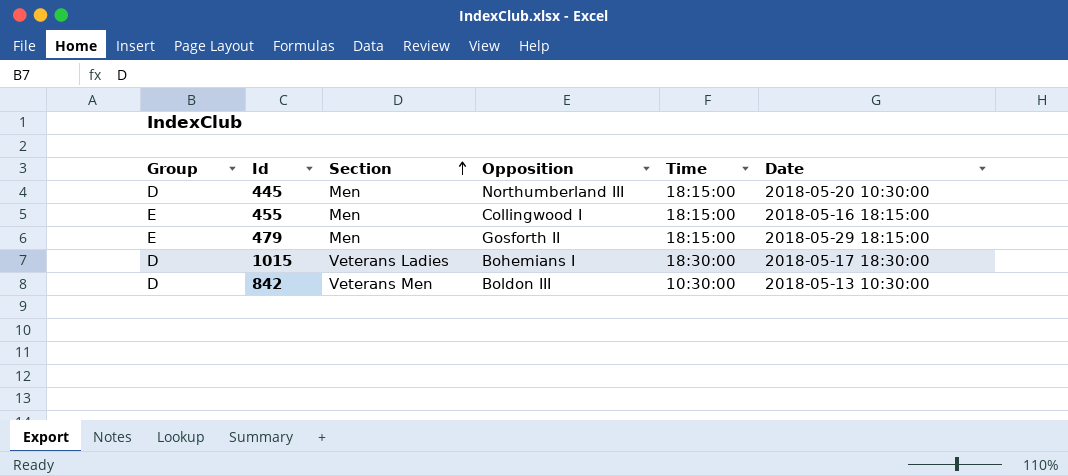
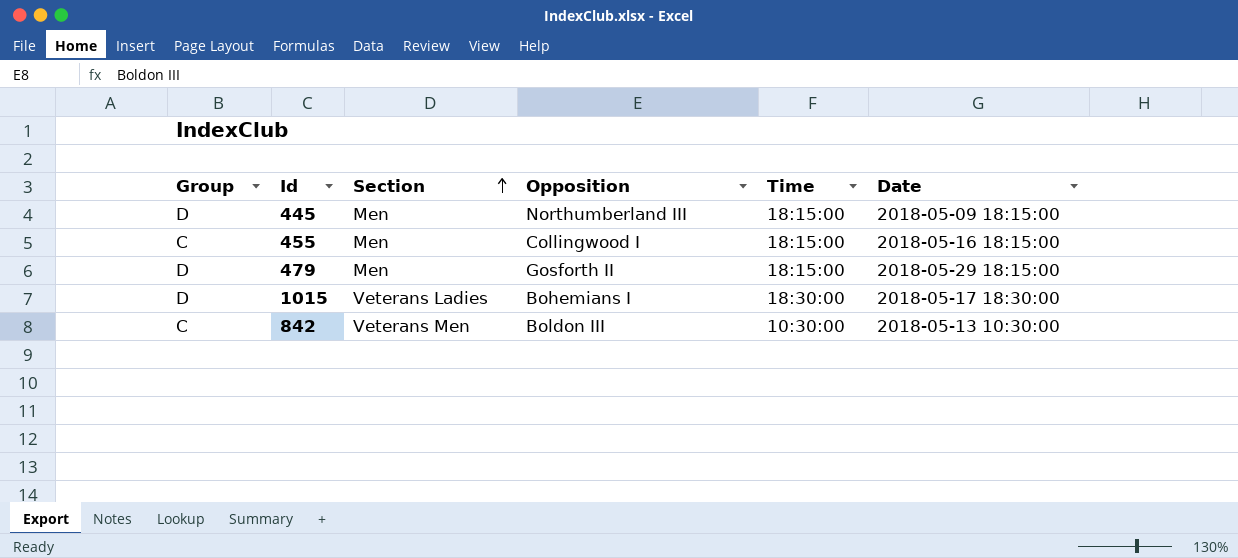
445 | Date: 2018-05-20 10:30:00 -> 2018-05-09 18:15:00
455 | Group: E -> C
479 | Group: E -> D
842 | Group: D -> C

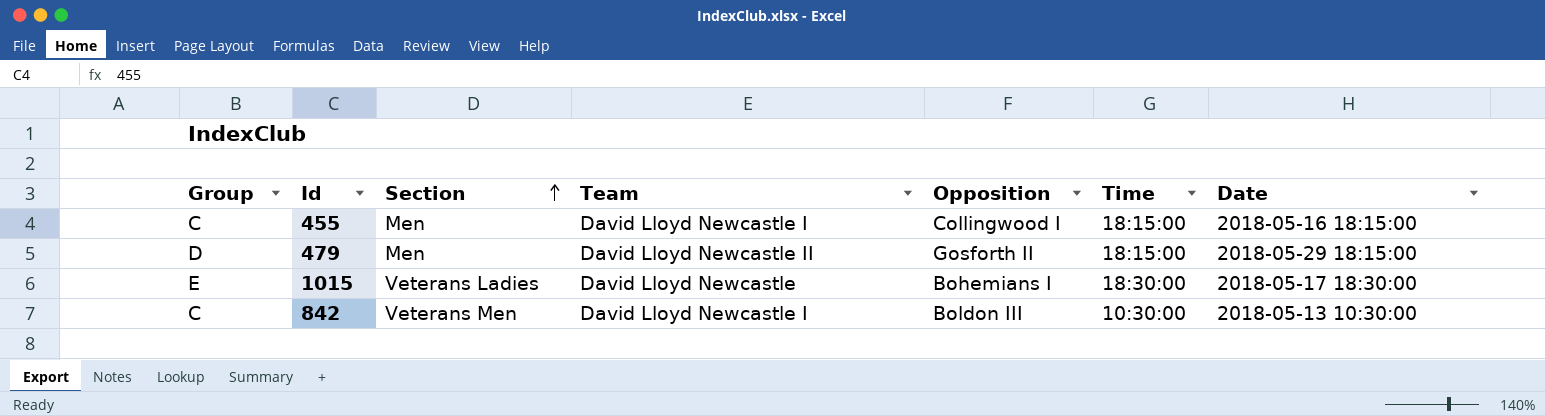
column Team | position: none -> 4
row 445: D | Men | Northumberland III | 18:15:00 | 2018-05-09 18:15:00 -> none
1015 | Group: D -> E

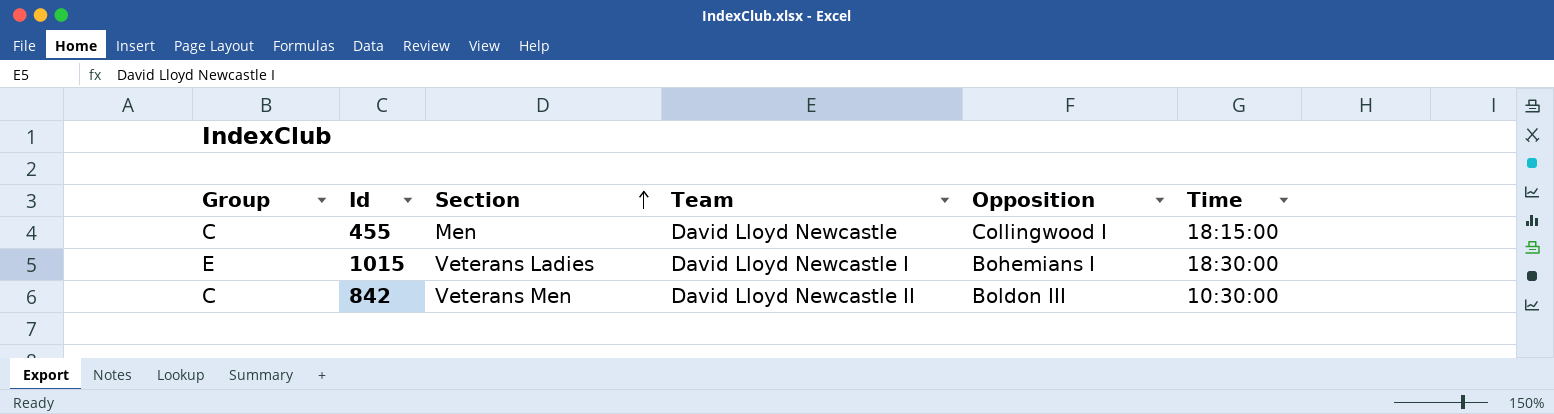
column Date | position: 7 -> none
row 479: D | Men | David Lloyd Newcastle II | Gosforth II | 18:15:00 | 2018-05-29 18:15:00 -> none
455 | Team: David Lloyd Newcastle I -> David Lloyd Newcastle
1015 | Team: David Lloyd Newcastle -> David Lloyd Newcastle I
842 | Team: David Lloyd Newcastle I -> David Lloyd Newcastle II

